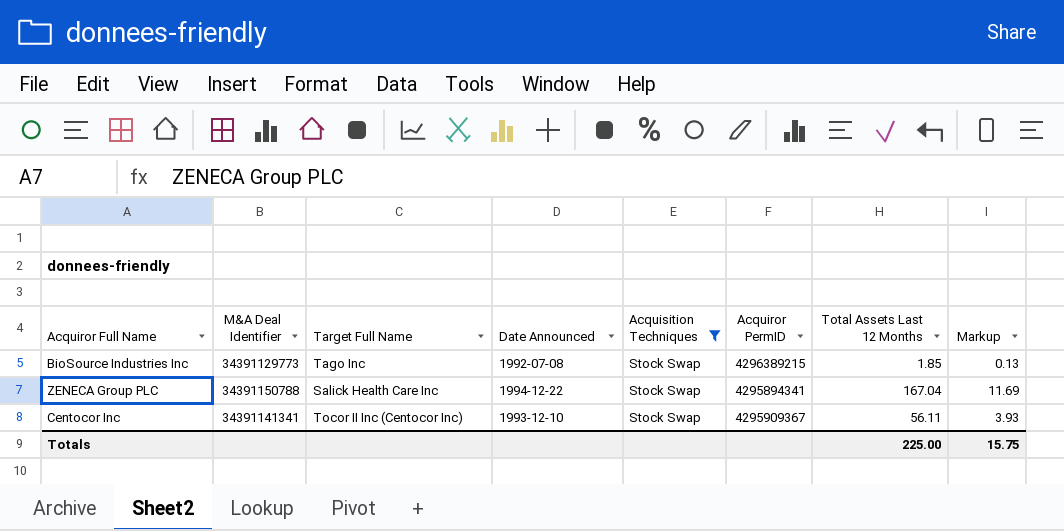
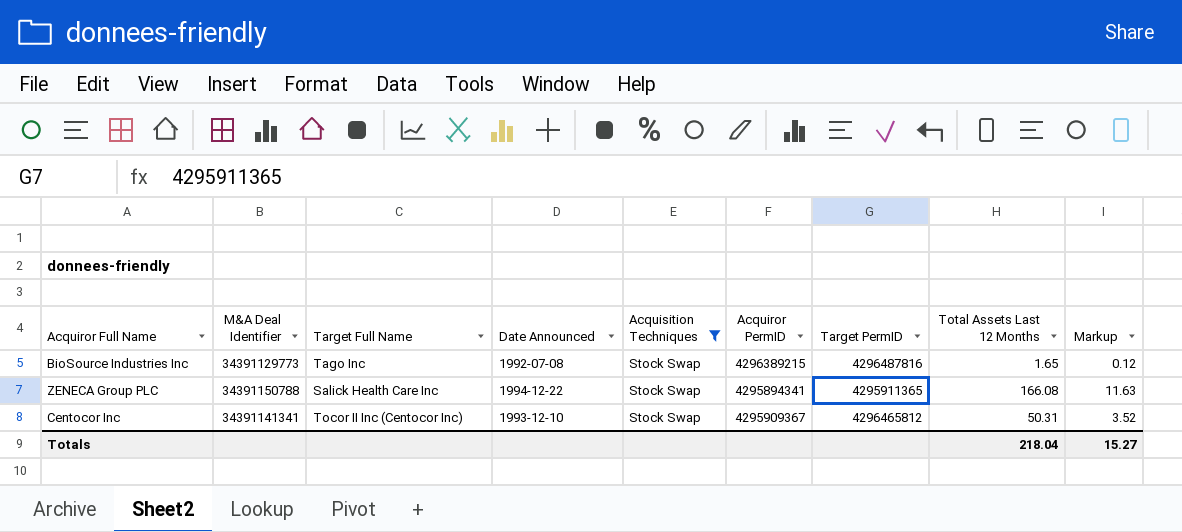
column Target PermID | position: none -> 7
BioSource Industries Inc | Total Assets Last 12 Months: 1.85 -> 1.65
BioSource Industries Inc | Markup: 0.13 -> 0.12
ZENECA Group PLC | Total Assets Last 12 Months: 167.04 -> 166.08
ZENECA Group PLC | Markup: 11.69 -> 11.63
Centocor Inc | Total Assets Last 12 Months: 56.11 -> 50.31
Centocor Inc | Markup: 3.93 -> 3.52
Totals | Total Assets Last 12 Months: 225.00 -> 218.04
Totals | Markup: 15.75 -> 15.27

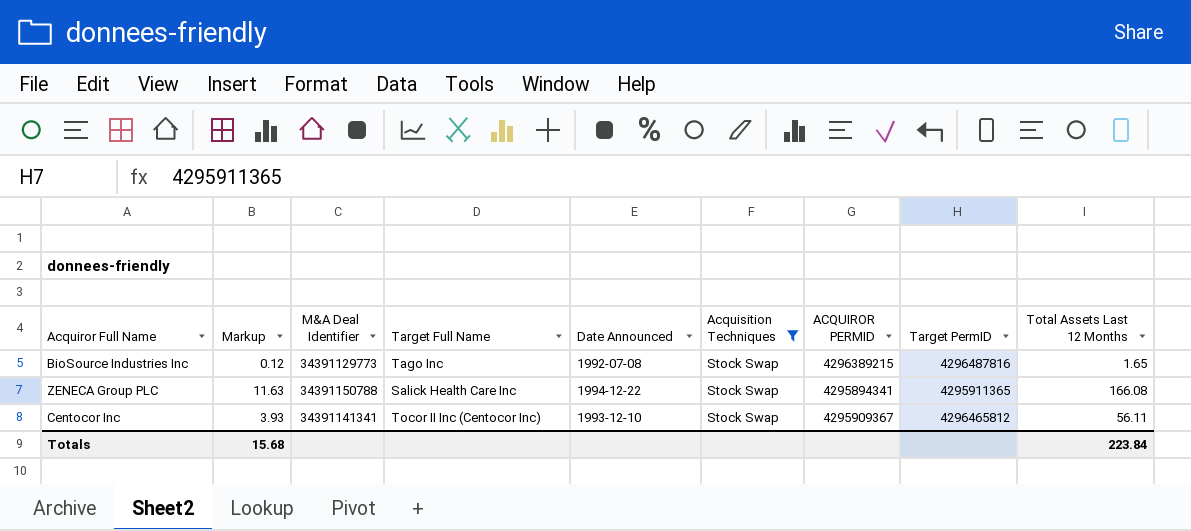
column Markup | position: 9 -> 2
column name: Acquiror PermID -> ACQUIROR PERMID
Centocor Inc | Markup: 3.52 -> 3.93
Centocor Inc | Total Assets Last 12 Months: 50.31 -> 56.11
Totals | Markup: 15.27 -> 15.68
Totals | Total Assets Last 12 Months: 218.04 -> 223.84

